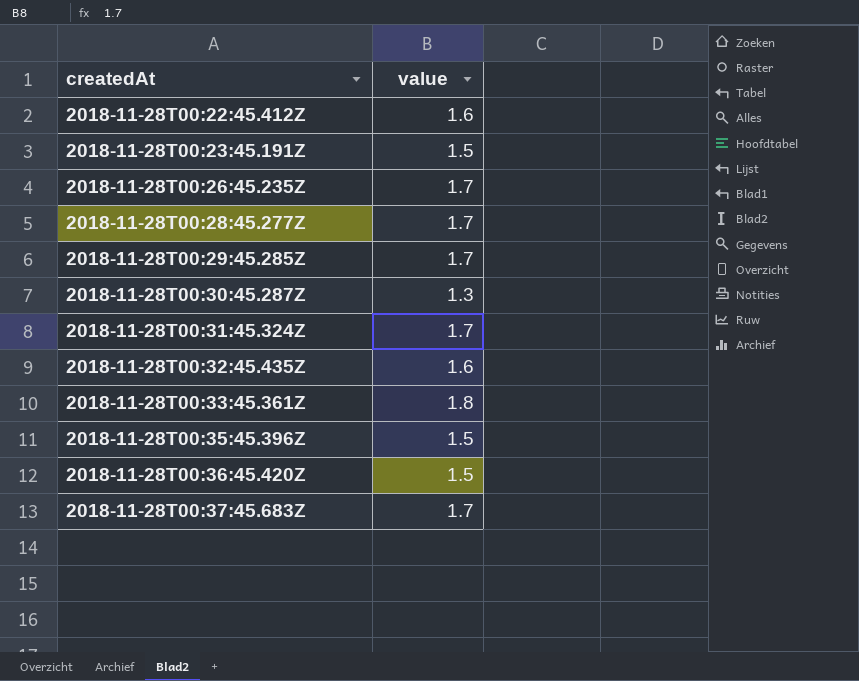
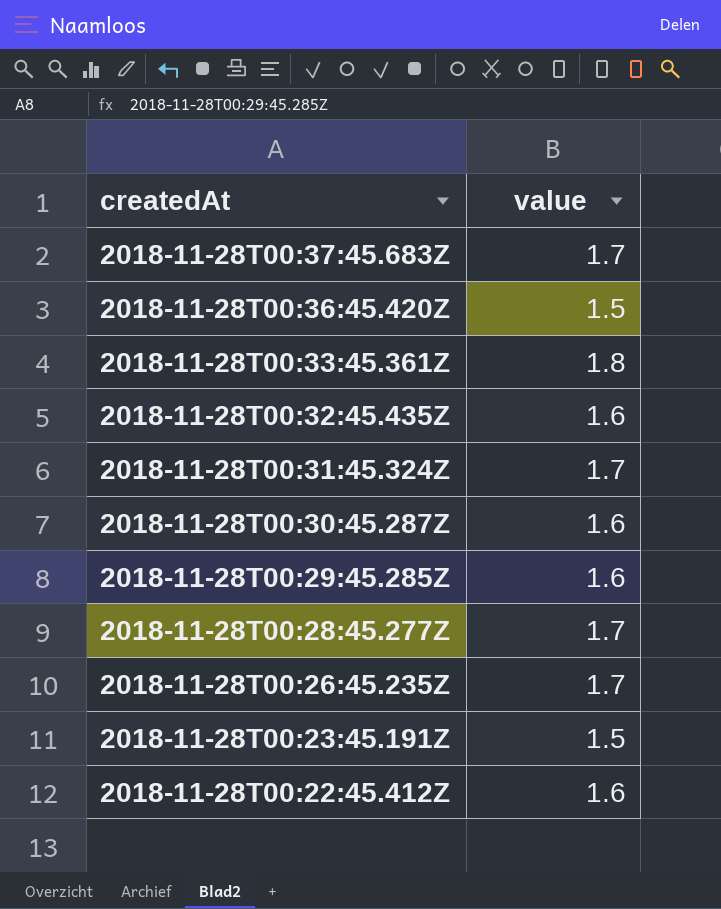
row order: createdAt ascending -> createdAt descending
row 2018-11-28T00:35:45.396Z: 1.5 -> none
2018-11-28T00:30:45.287Z | value: 1.3 -> 1.6
2018-11-28T00:29:45.285Z | value: 1.7 -> 1.6

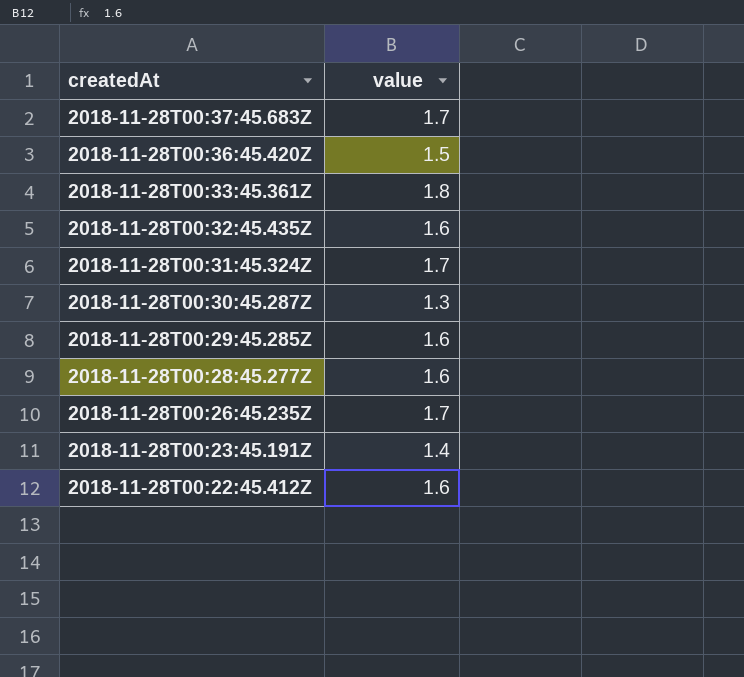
2018-11-28T00:30:45.287Z | value: 1.6 -> 1.3
2018-11-28T00:28:45.277Z | value: 1.7 -> 1.6
2018-11-28T00:23:45.191Z | value: 1.5 -> 1.4

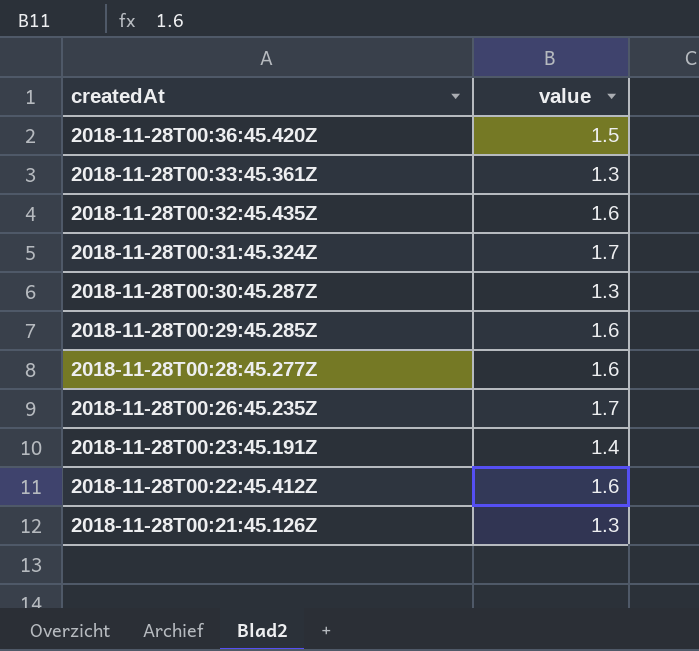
row 2018-11-28T00:37:45.683Z: 1.7 -> none
2018-11-28T00:33:45.361Z | value: 1.8 -> 1.3
row 2018-11-28T00:21:45.126Z: none -> 1.3

